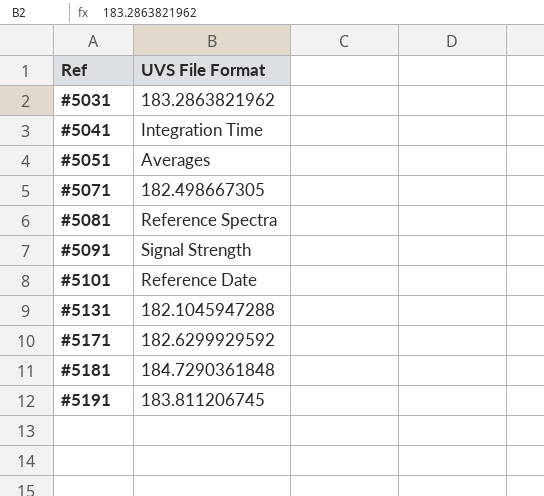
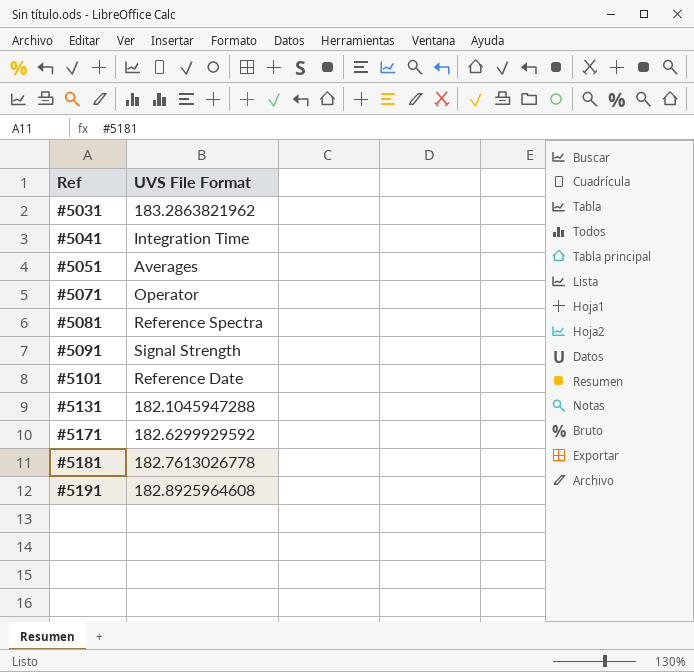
#5071 | UVS File Format: 182.498667305 -> Operator
#5181 | UVS File Format: 184.7290361848 -> 182.7613026778
#5191 | UVS File Format: 183.811206745 -> 182.8925964608

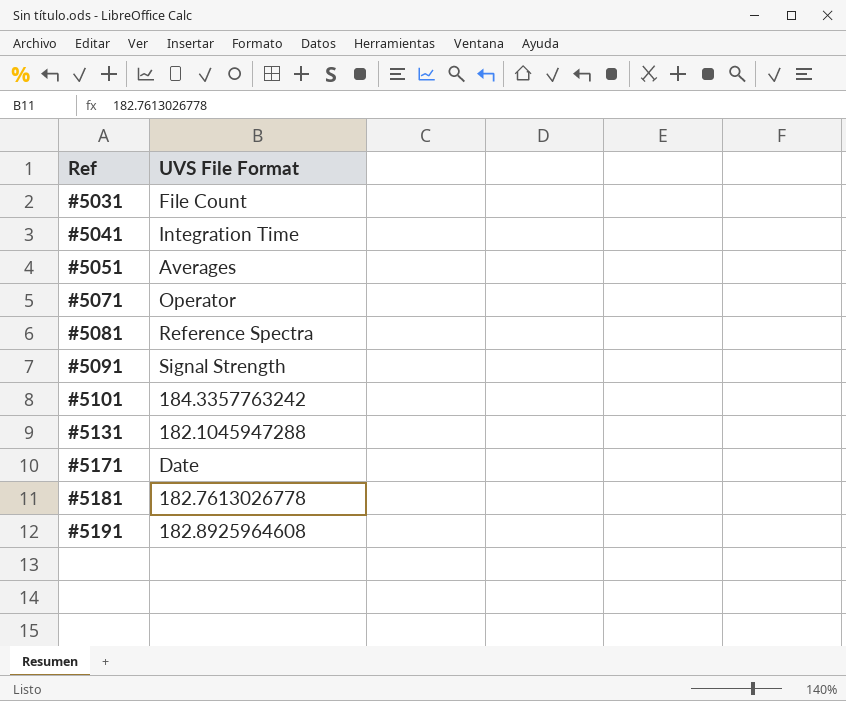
#5031 | UVS File Format: 183.2863821962 -> File Count
#5101 | UVS File Format: Reference Date -> 184.3357763242
#5171 | UVS File Format: 182.6299929592 -> Date

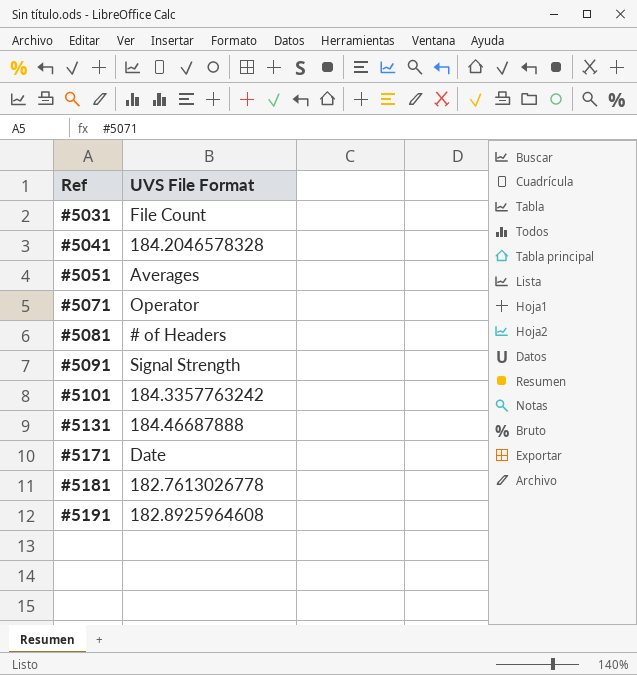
#5041 | UVS File Format: Integration Time -> 184.2046578328
#5081 | UVS File Format: Reference Spectra -> # of Headers
#5131 | UVS File Format: 182.1045947288 -> 184.46687888

